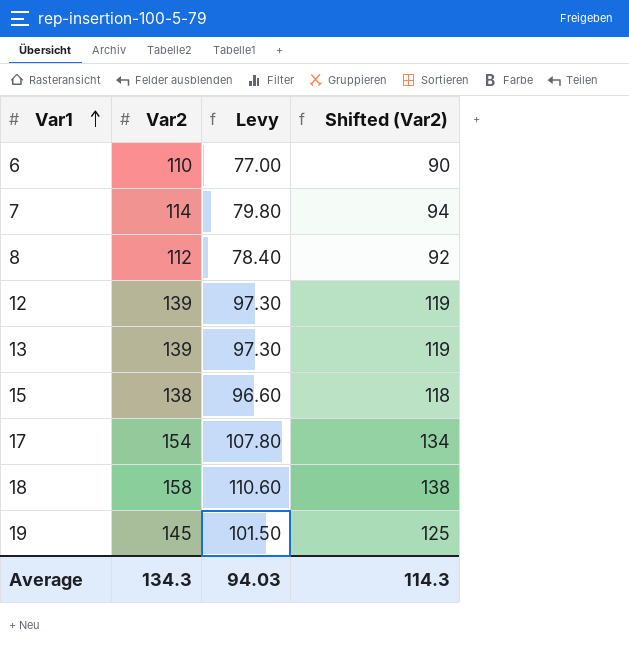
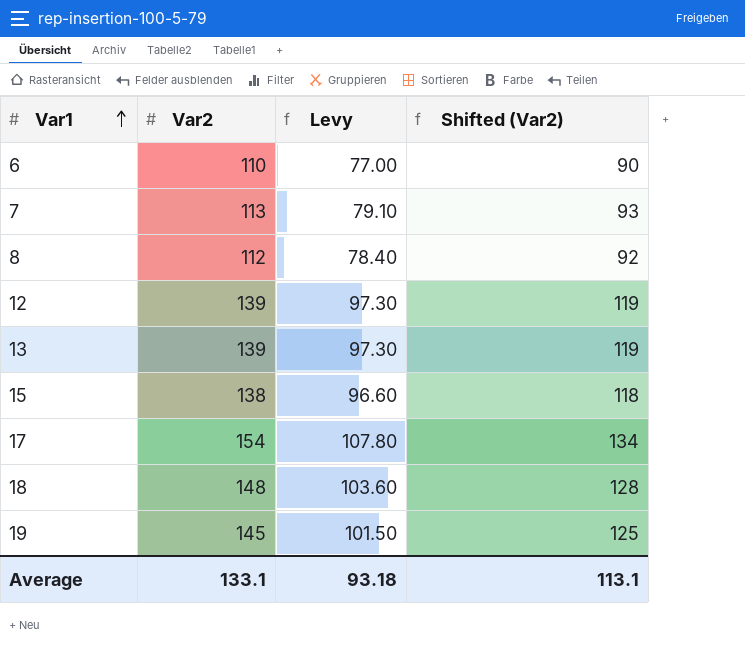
7 | Var2: 114 -> 113
7 | Levy: 79.80 -> 79.10
7 | Shifted (Var2): 94 -> 93
18 | Var2: 158 -> 148
18 | Levy: 110.60 -> 103.60
18 | Shifted (Var2): 138 -> 128
Average | Var2: 134.3 -> 133.1
Average | Levy: 94.03 -> 93.18
Average | Shifted (Var2): 114.3 -> 113.1

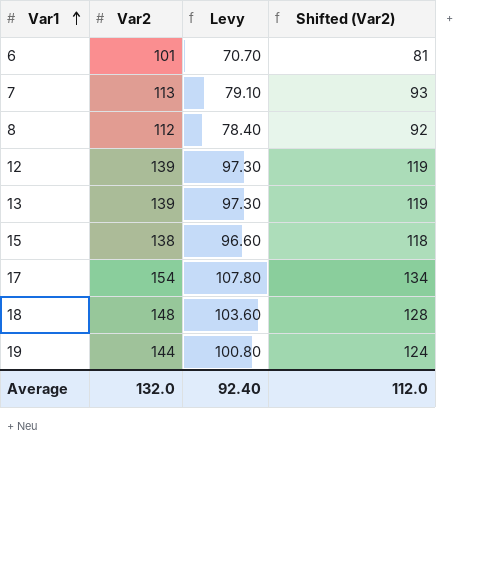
6 | Var2: 110 -> 101
6 | Levy: 77.00 -> 70.70
6 | Shifted (Var2): 90 -> 81
19 | Var2: 145 -> 144
19 | Levy: 101.50 -> 100.80
19 | Shifted (Var2): 125 -> 124
Average | Var2: 133.1 -> 132.0
Average | Levy: 93.18 -> 92.40
Average | Shifted (Var2): 113.1 -> 112.0

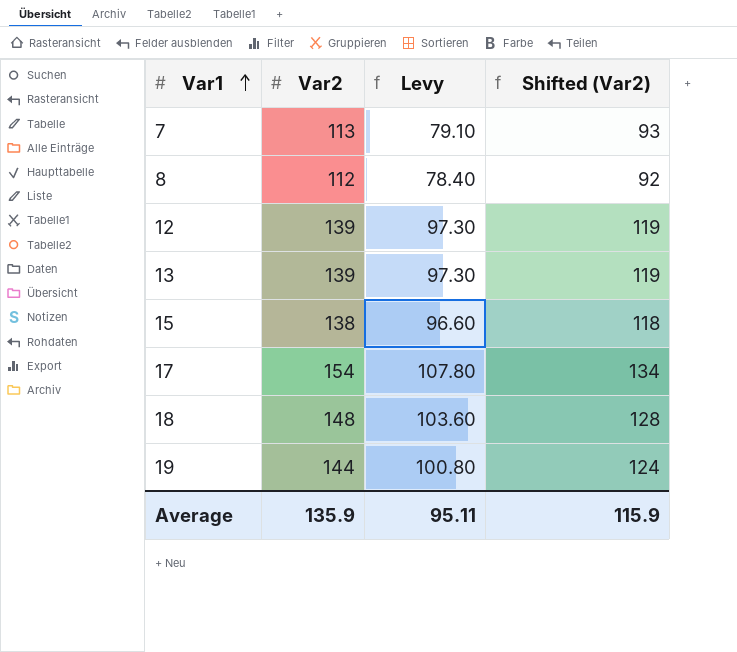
row 6: 101 | 70.70 | 81 -> none
Average | Var2: 132.0 -> 135.9
Average | Levy: 92.40 -> 95.11
Average | Shifted (Var2): 112.0 -> 115.9

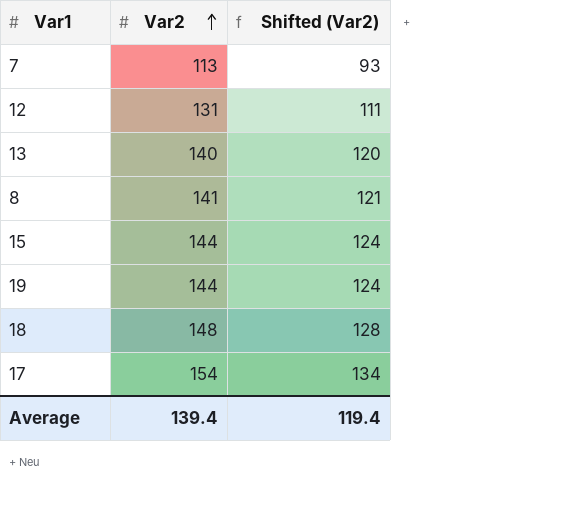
row order: Var1 ascending -> Var2 ascending
column Levy | formula: [Var2] * 0.7 -> none
12 | Var2: 139 -> 131
12 | Shifted (Var2): 119 -> 111
13 | Var2: 139 -> 140
13 | Shifted (Var2): 119 -> 120
8 | Var2: 112 -> 141
8 | Shifted (Var2): 92 -> 121
15 | Var2: 138 -> 144
15 | Shifted (Var2): 118 -> 124
Average | Var2: 135.9 -> 139.4
Average | Shifted (Var2): 115.9 -> 119.4

